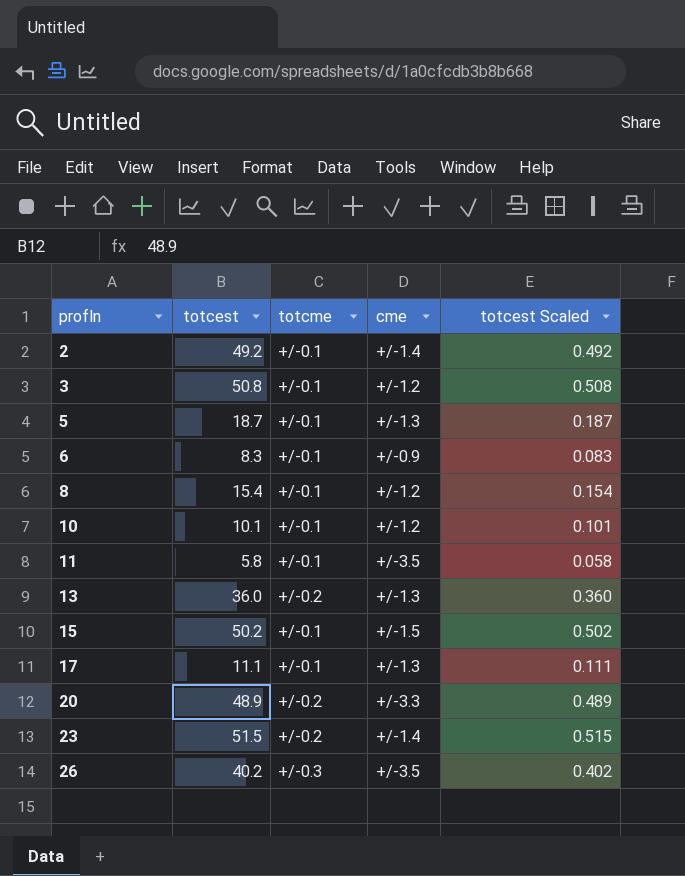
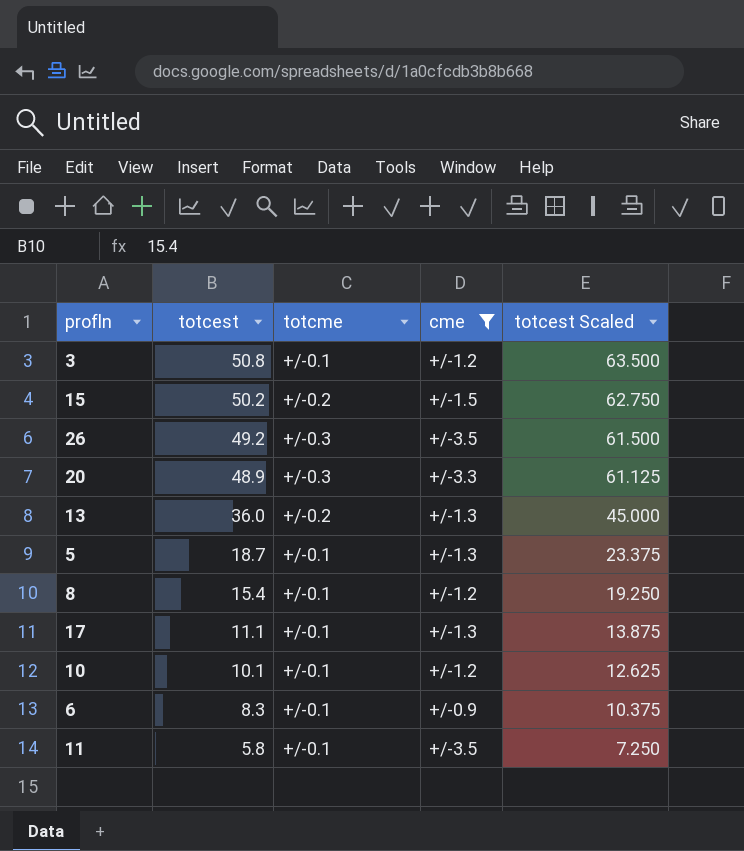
filter: none -> cme != +/-1.4
row order: profln ascending -> totcest descending
column totcest Scaled | formula: [totcest] * 0.01 -> [totcest] * 1.25
15 | totcme: +/-0.1 -> +/-0.2
26 | totcest: 40.2 -> 49.2
20 | totcme: +/-0.2 -> +/-0.3

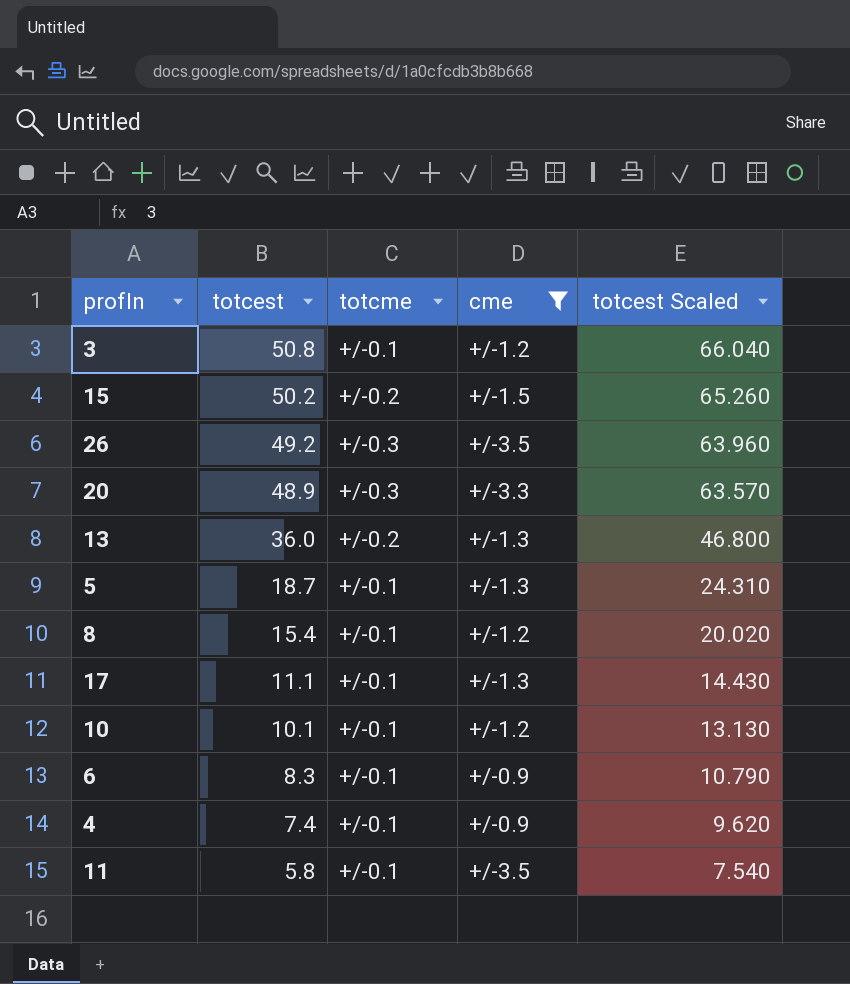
column totcest Scaled | formula: [totcest] * 1.25 -> [totcest] * 1.3
row 4: none -> 7.4 | +/-0.1 | +/-0.9 | 9.620

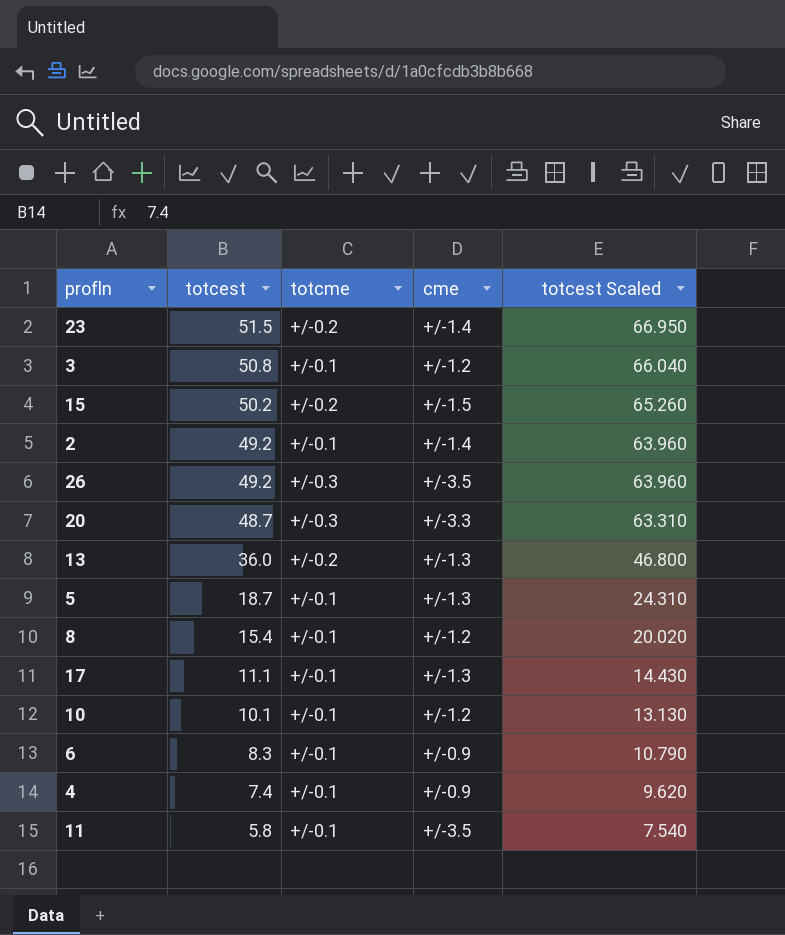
filter: cme != +/-1.4 -> none
20 | totcest: 48.9 -> 48.7
20 | totcest Scaled: 63.570 -> 63.310

